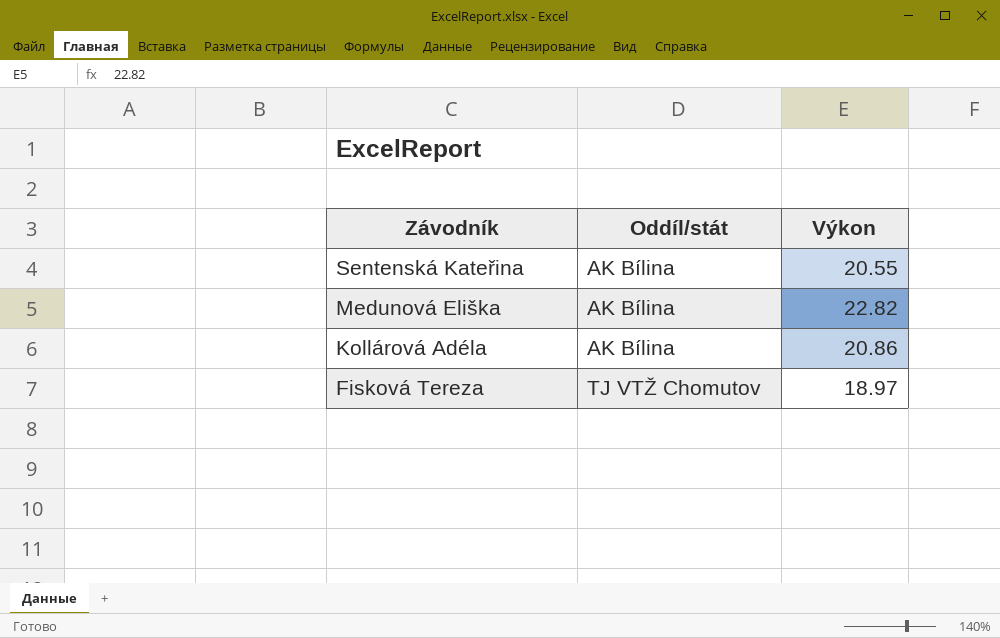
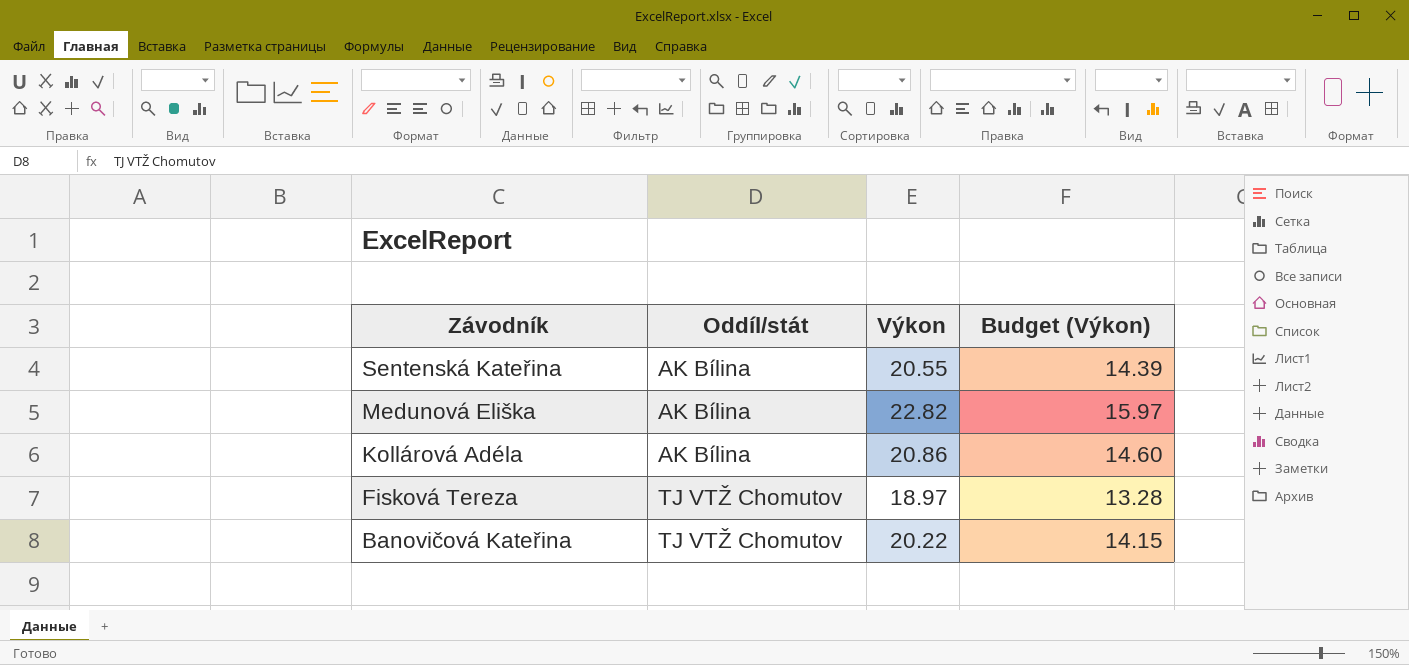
column Budget (Výkon) | formula: none -> [Výkon] * 0.7
row Banovičová Kateřina: none -> TJ VTŽ Chomutov | 20.22 | 14.15

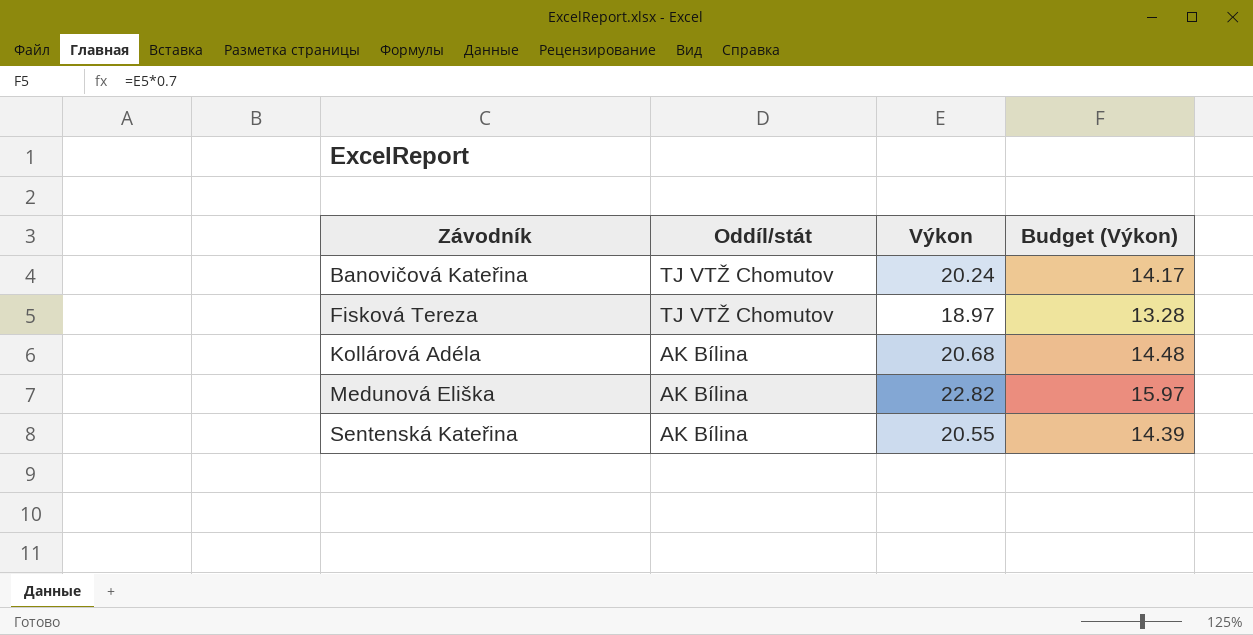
row order: Závodník descending -> Závodník ascending
Banovičová Kateřina | Výkon: 20.22 -> 20.24
Banovičová Kateřina | Budget (Výkon): 14.15 -> 14.17
Kollárová Adéla | Výkon: 20.86 -> 20.68
Kollárová Adéla | Budget (Výkon): 14.60 -> 14.48

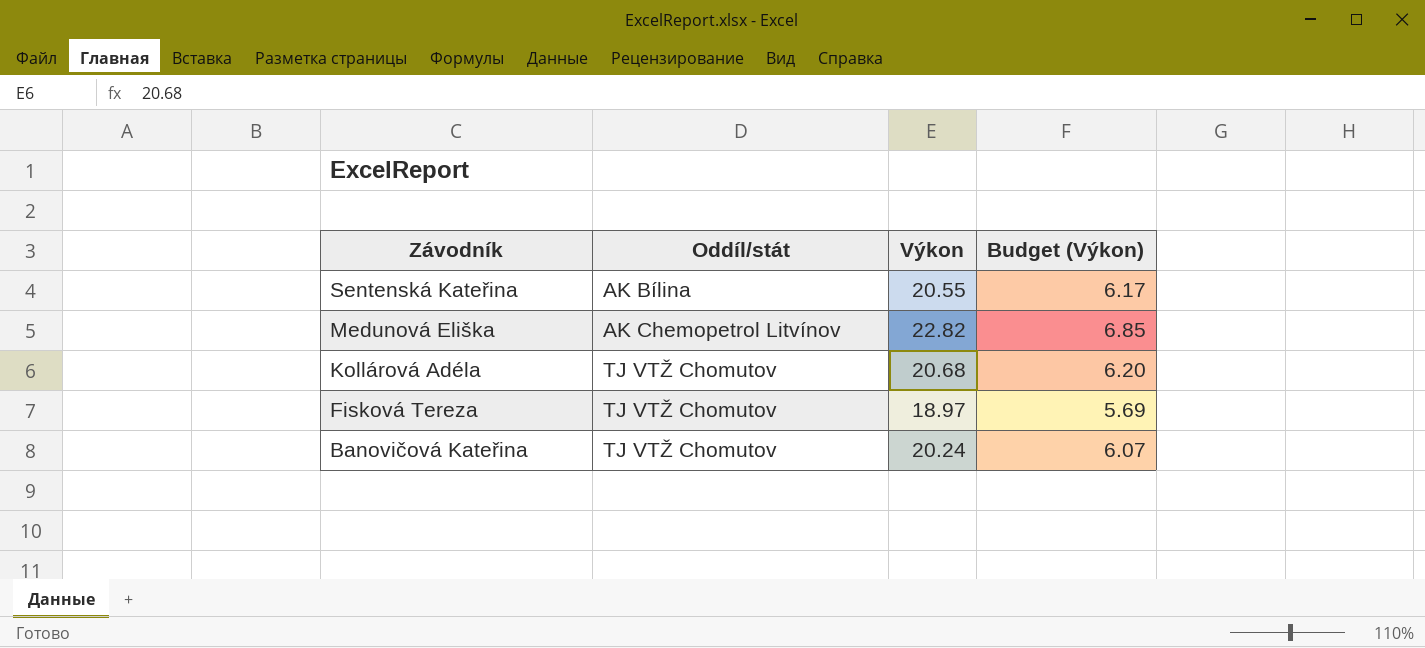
row order: Závodník ascending -> Závodník descending
column Budget (Výkon) | formula: [Výkon] * 0.7 -> [Výkon] * 0.3
Medunová Eliška | Oddíl/stát: AK Bílina -> AK Chemopetrol Litvínov
Kollárová Adéla | Oddíl/stát: AK Bílina -> TJ VTŽ Chomutov

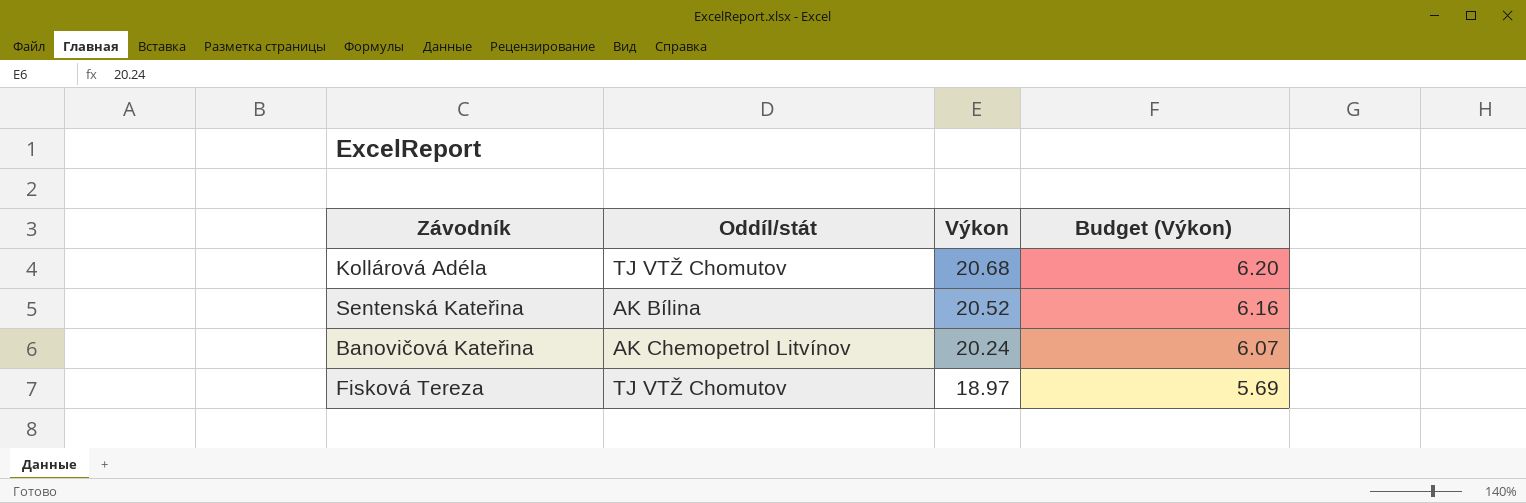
row order: Závodník descending -> Výkon descending
row Medunová Eliška: AK Chemopetrol Litvínov | 22.82 | 6.85 -> none
Sentenská Kateřina | Výkon: 20.55 -> 20.52
Sentenská Kateřina | Budget (Výkon): 6.17 -> 6.16
Banovičová Kateřina | Oddíl/stát: TJ VTŽ Chomutov -> AK Chemopetrol Litvínov

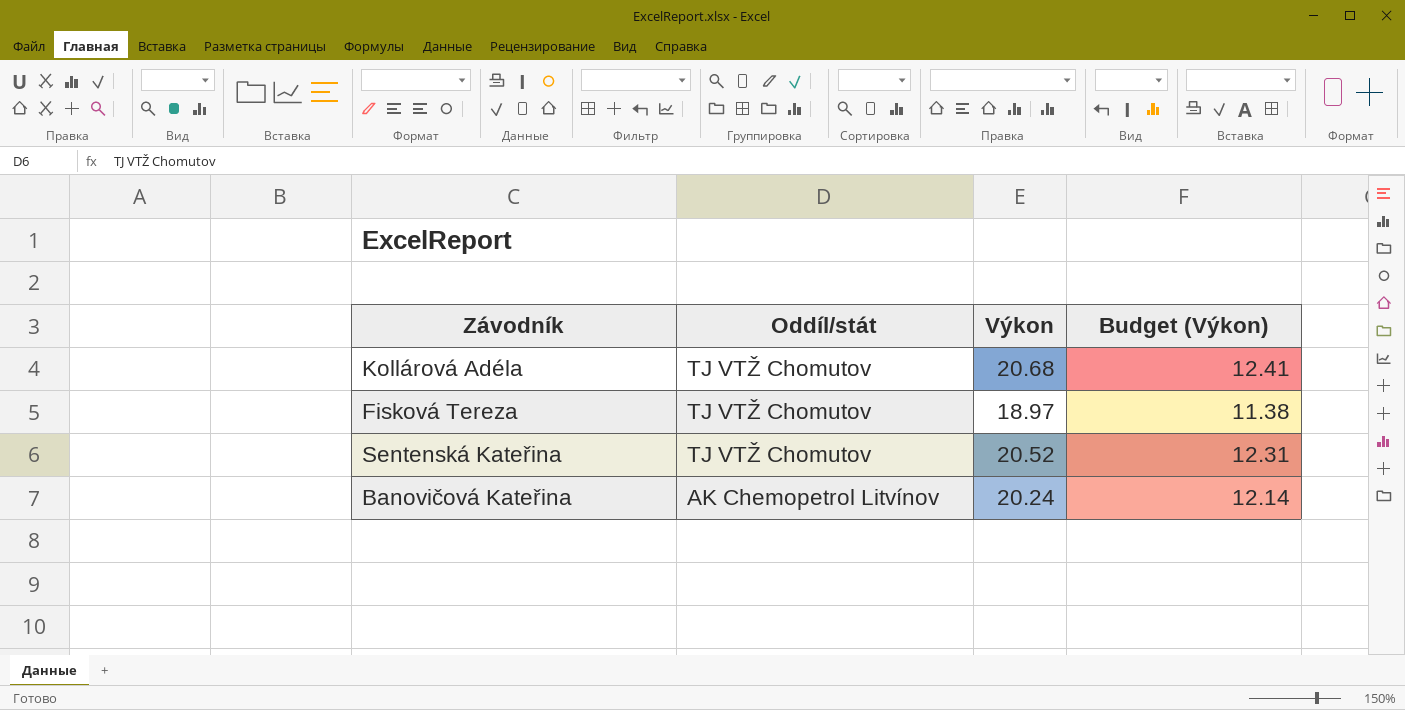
row order: Výkon descending -> Oddíl/stát descending
column Budget (Výkon) | formula: [Výkon] * 0.3 -> [Výkon] * 0.6
Sentenská Kateřina | Oddíl/stát: AK Bílina -> TJ VTŽ Chomutov

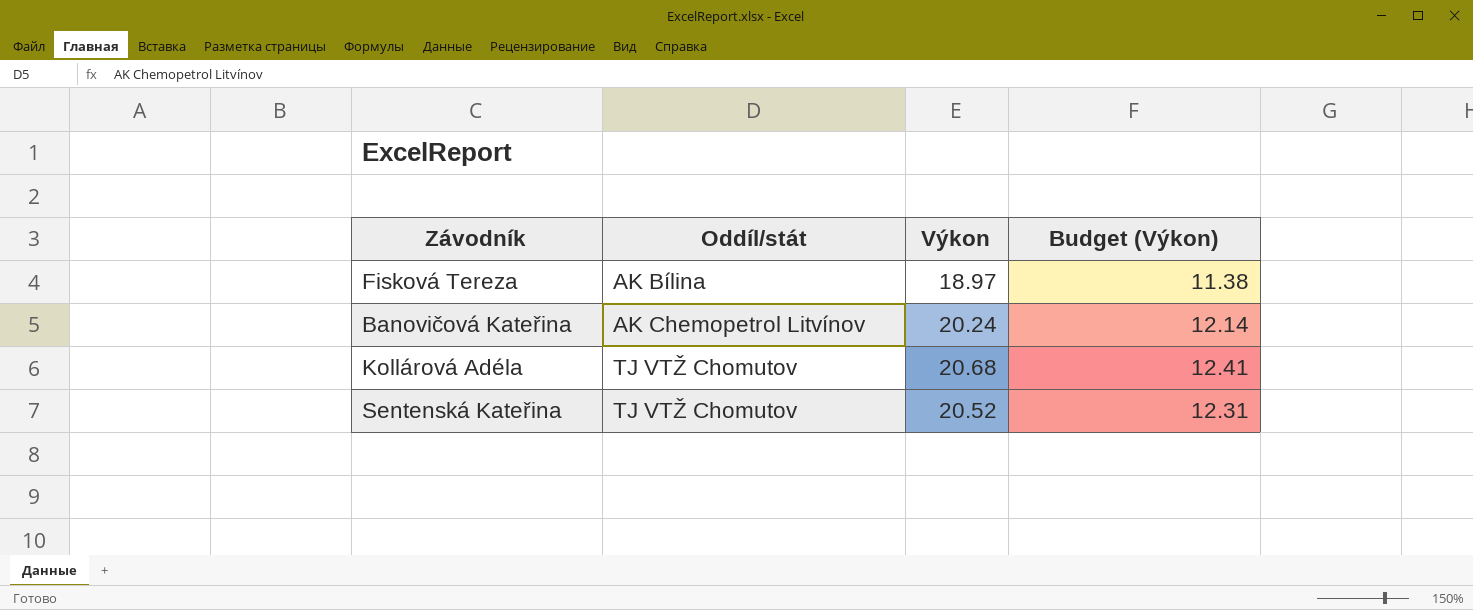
row order: Oddíl/stát descending -> Oddíl/stát ascending
Fisková Tereza | Oddíl/stát: TJ VTŽ Chomutov -> AK Bílina

